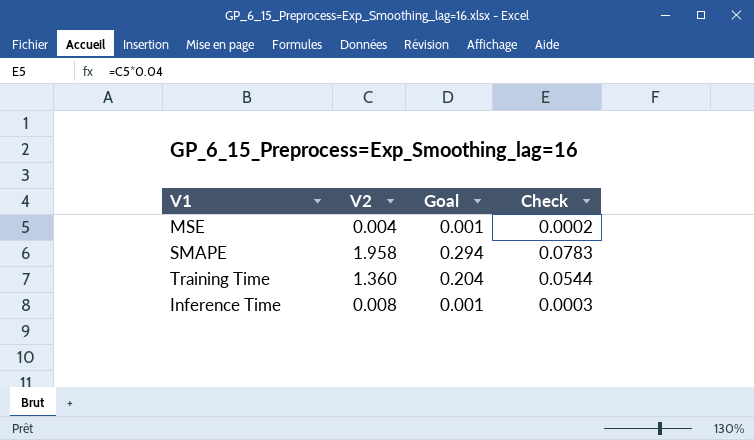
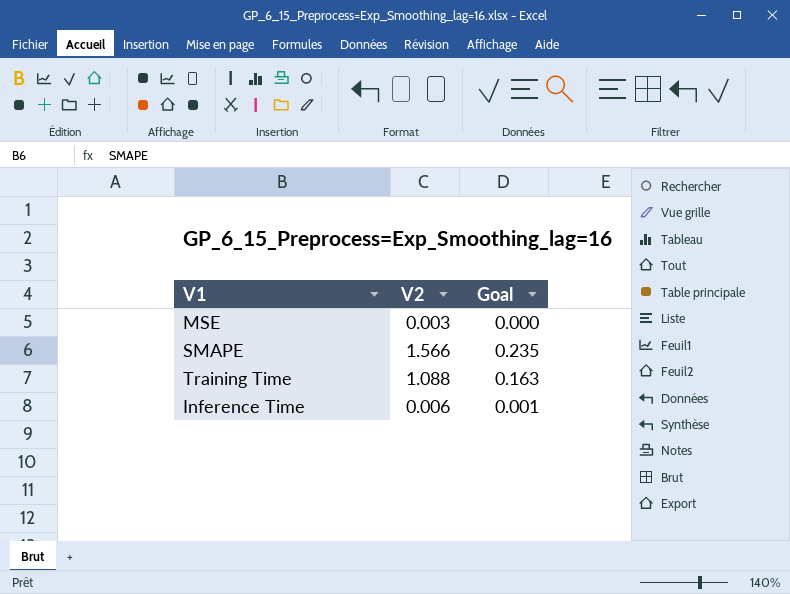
column Check | formula: [V2] * 0.04 -> none
MSE | V2: 0.004 -> 0.003
MSE | Goal: 0.001 -> 0.000
SMAPE | V2: 1.958 -> 1.566
SMAPE | Goal: 0.294 -> 0.235
Training Time | V2: 1.360 -> 1.088
Training Time | Goal: 0.204 -> 0.163
Inference Time | V2: 0.008 -> 0.006

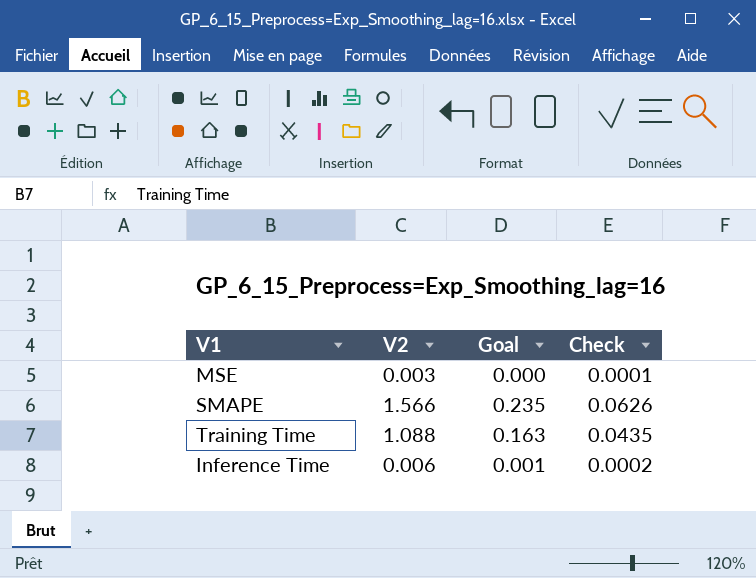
column Check | formula: none -> [V2] * 0.04

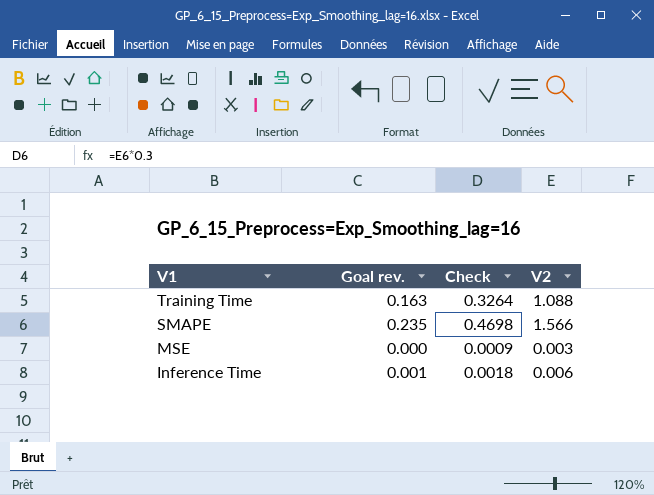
row order: none -> V1 descending
column name: Goal -> Goal rev.
column Check | formula: [V2] * 0.04 -> [V2] * 0.3
column V2 | position: 2 -> 4

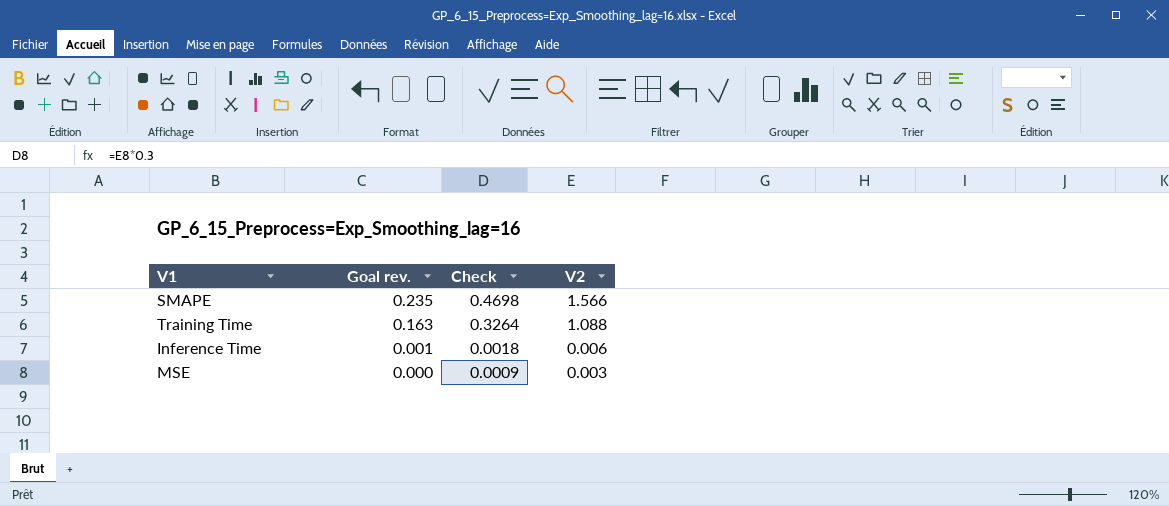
row order: V1 descending -> Goal rev. descending

